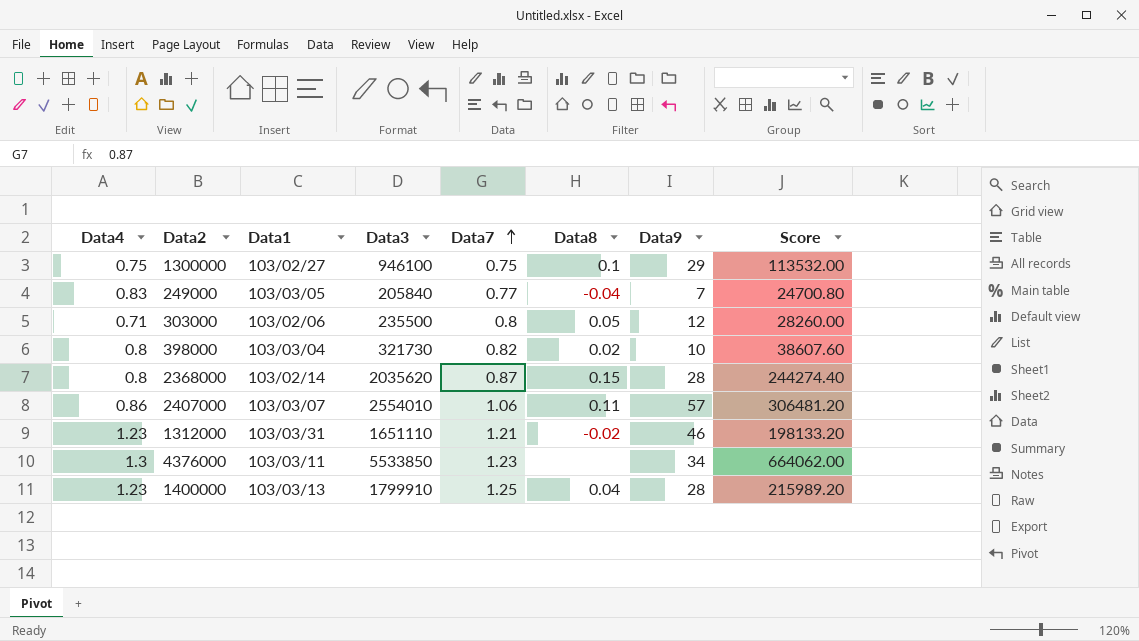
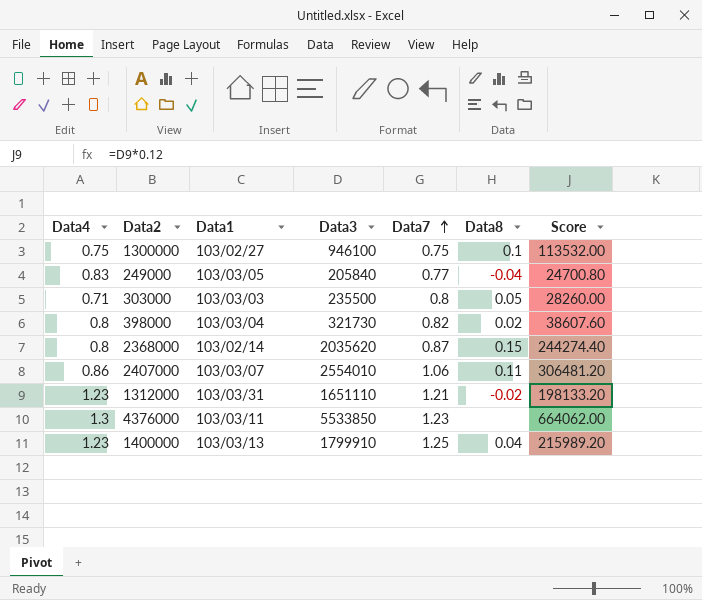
column Data9 | position: 7 -> none
303000 | Data1: 103/02/06 -> 103/03/03

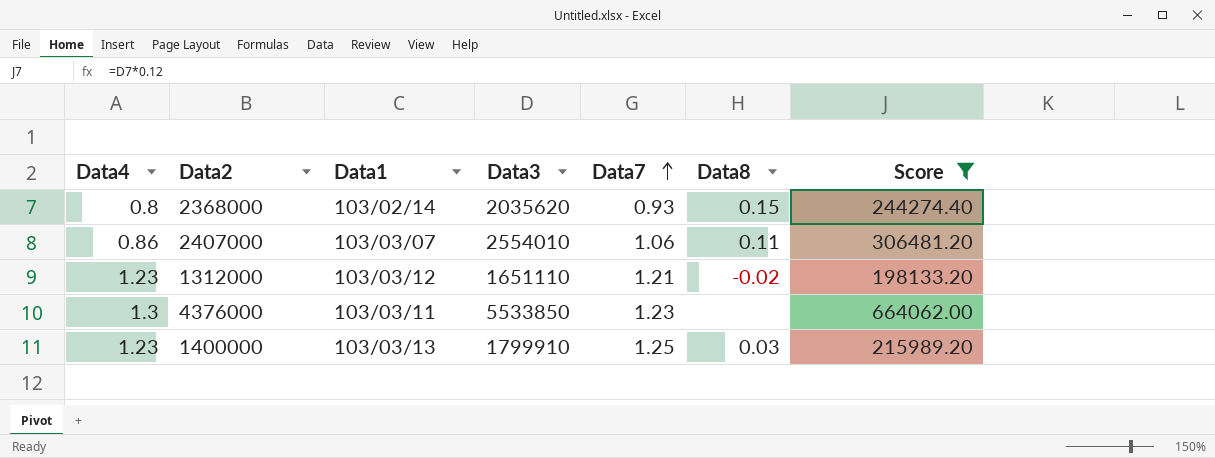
filter: none -> Score >= 198133.20
2368000 | Data7: 0.87 -> 0.93
1312000 | Data1: 103/03/31 -> 103/03/12
1400000 | Data8: 0.04 -> 0.03

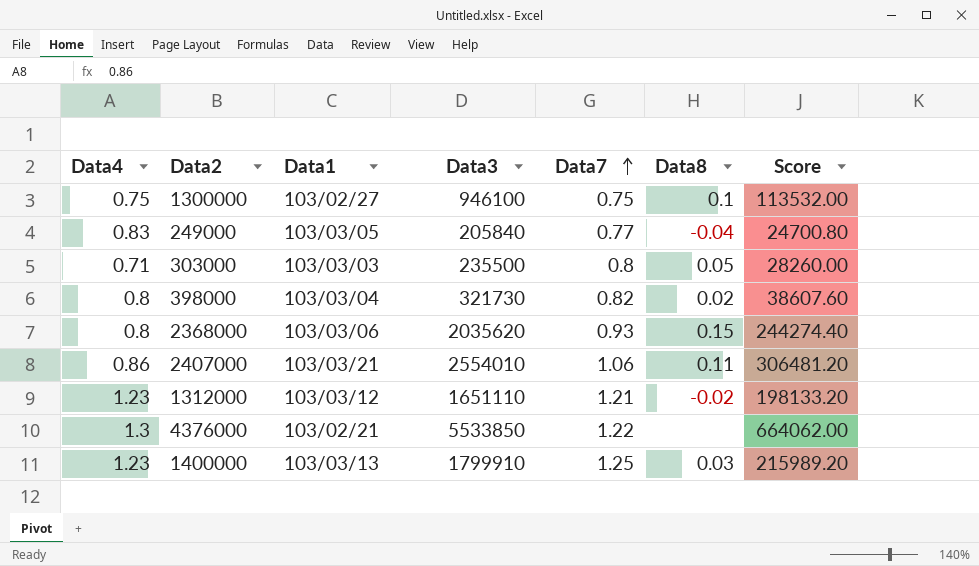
filter: Score >= 198133.20 -> none
2368000 | Data1: 103/02/14 -> 103/03/06
2407000 | Data1: 103/03/07 -> 103/03/21
4376000 | Data1: 103/03/11 -> 103/02/21
4376000 | Data7: 1.23 -> 1.22

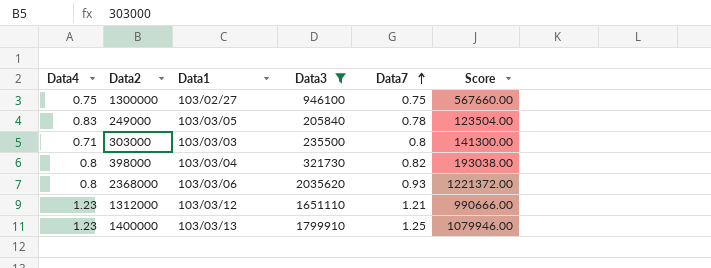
filter: none -> Data3 <= 2035620
column Data8 | position: 6 -> none
column Score | formula: [Data3] * 0.12 -> [Data3] * 0.6
249000 | Data7: 0.77 -> 0.78

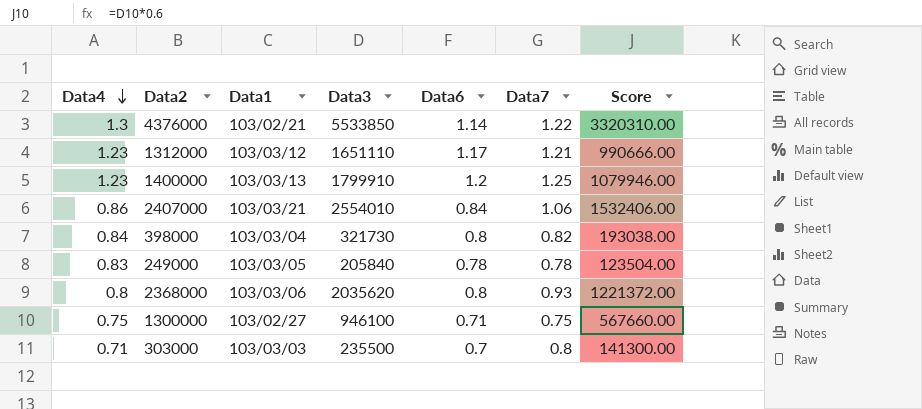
filter: Data3 <= 2035620 -> none
row order: Data7 ascending -> Data4 descending
column Data6 | position: none -> 5
398000 | Data4: 0.8 -> 0.84

